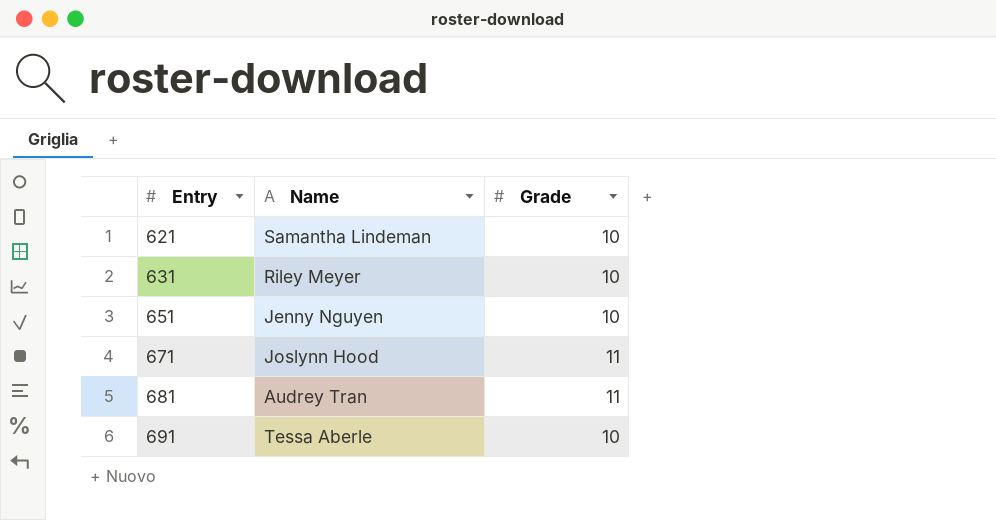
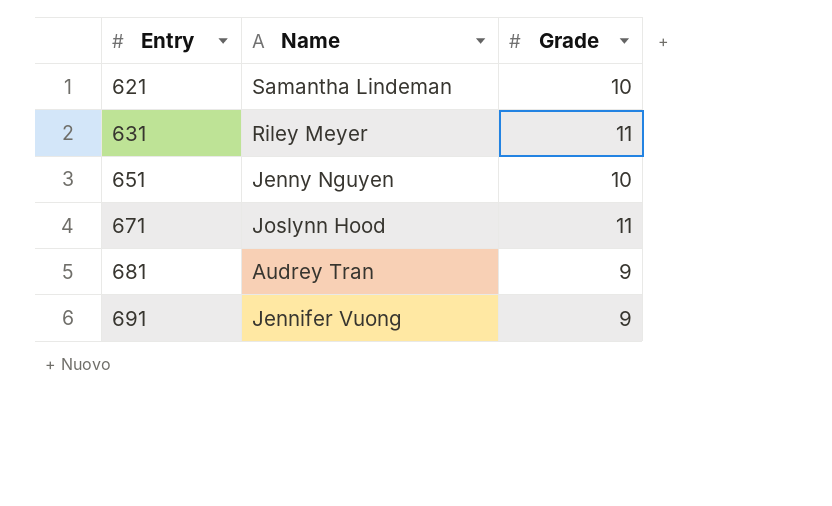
631 | Grade: 10 -> 11
681 | Grade: 11 -> 9
691 | Name: Tessa Aberle -> Jennifer Vuong
691 | Grade: 10 -> 9

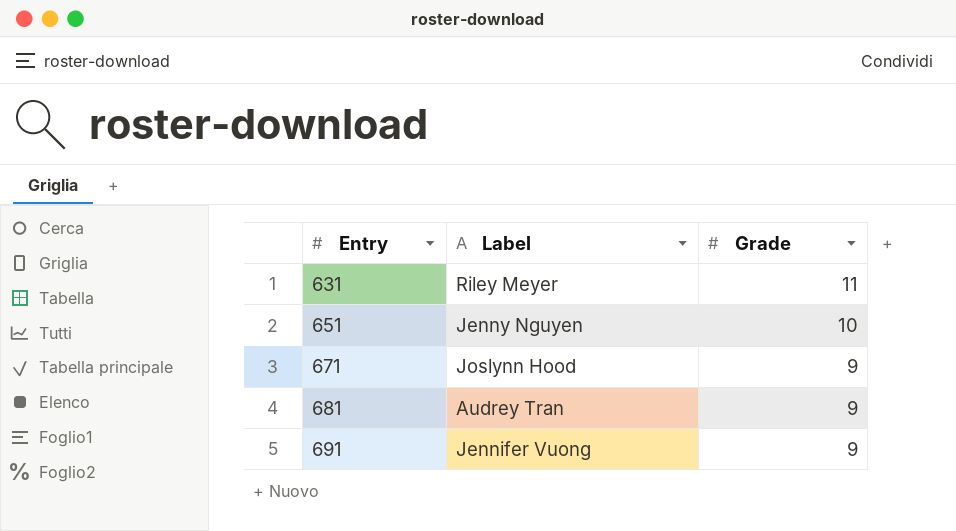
column name: Name -> Label
row 621: Samantha Lindeman | 10 -> none
671 | Grade: 11 -> 9

